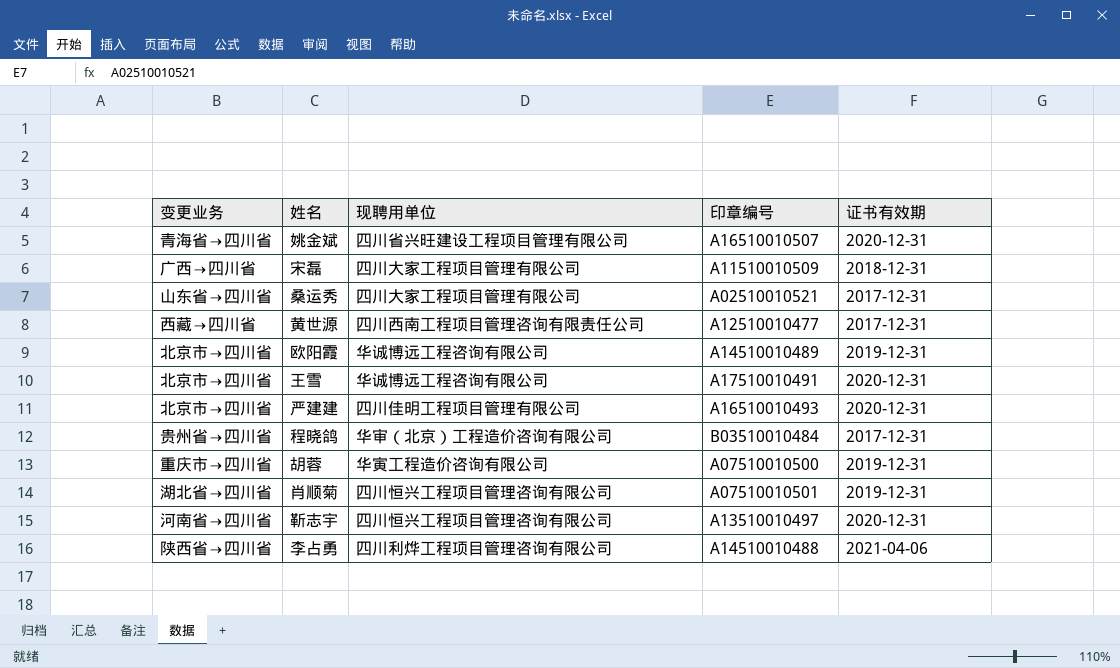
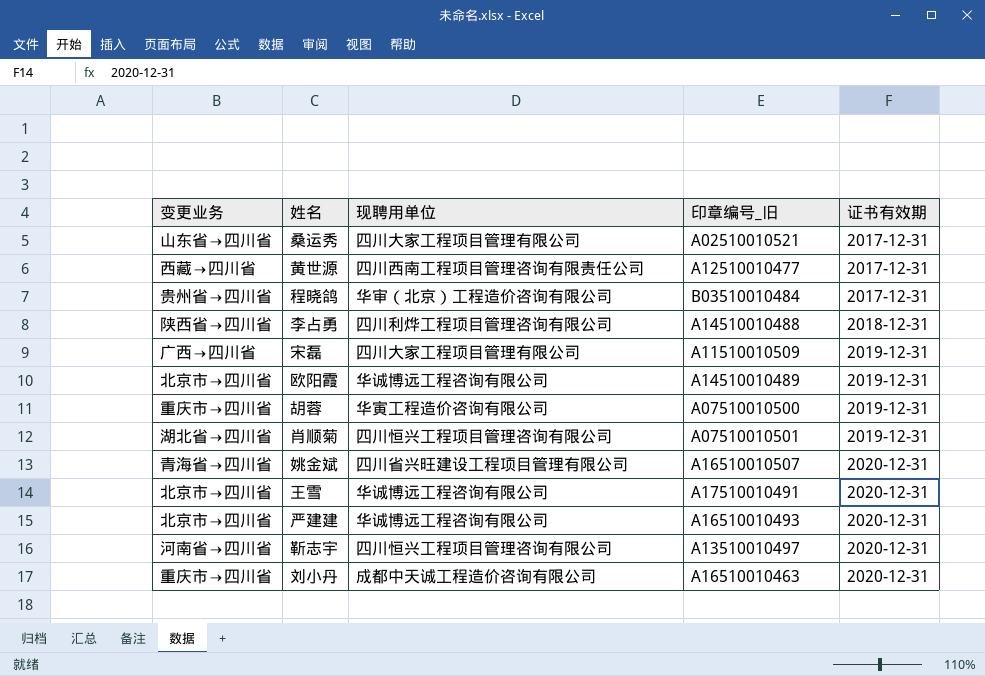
row order: none -> 证书有效期 ascending
column name: 印章编号 -> 印章编号_旧
李占勇 | 证书有效期: 2021-04-06 -> 2018-12-31
宋磊 | 证书有效期: 2018-12-31 -> 2019-12-31
严建建 | 现聘用单位: 四川佳明工程项目管理有限公司 -> 华诚博远工程咨询有限公司
row 刘小丹: none -> 重庆市→四川省 | 成都中天诚工程造价咨询有限公司 | A16510010463 | 2020-12-31

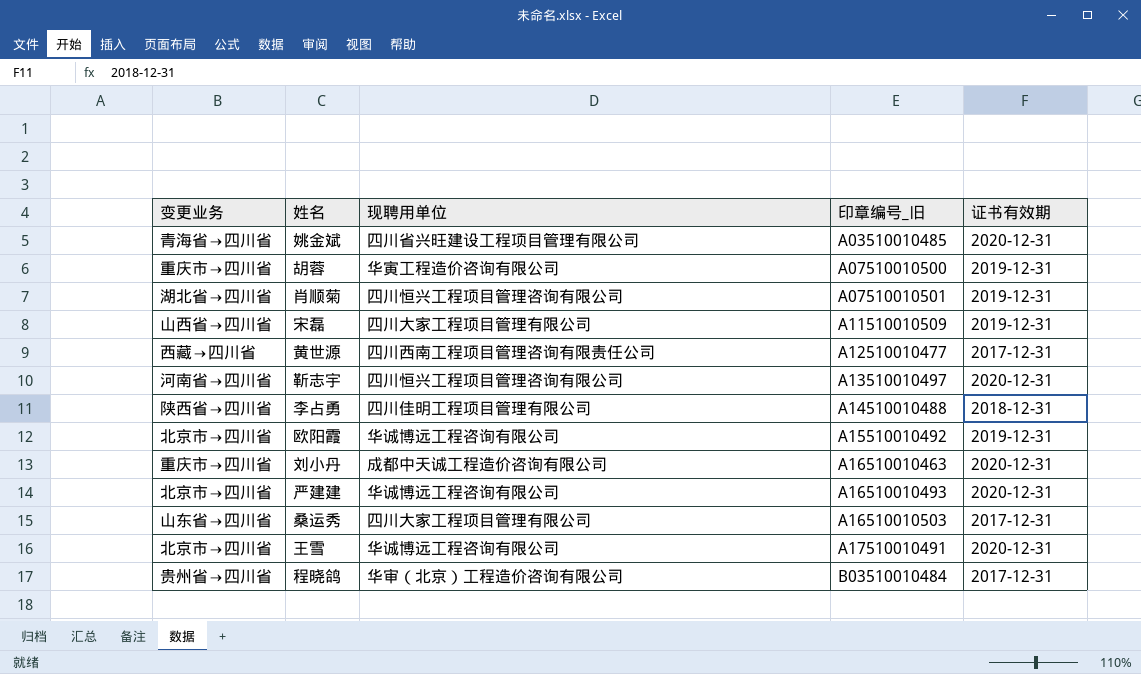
row order: 证书有效期 ascending -> 印章编号_旧 ascending
姚金斌 | 印章编号_旧: A16510010507 -> A03510010485
宋磊 | 变更业务: 广西→四川省 -> 山西省→四川省
李占勇 | 现聘用单位: 四川利烨工程项目管理咨询有限公司 -> 四川佳明工程项目管理有限公司
欧阳霞 | 印章编号_旧: A14510010489 -> A15510010492
桑运秀 | 印章编号_旧: A02510010521 -> A16510010503

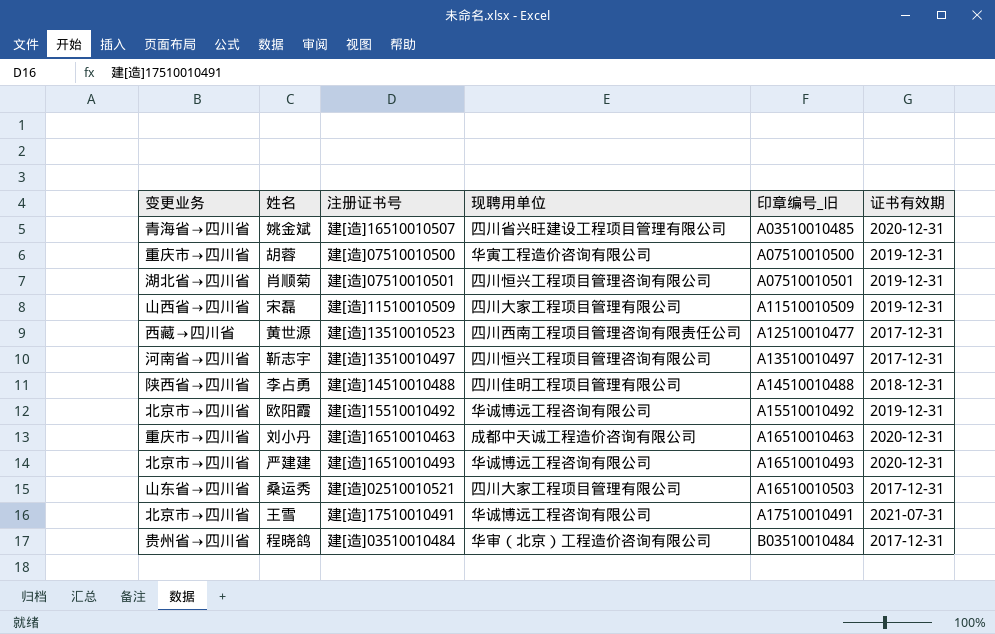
column 注册证书号 | position: none -> 3
靳志宇 | 证书有效期: 2020-12-31 -> 2017-12-31
王雪 | 证书有效期: 2020-12-31 -> 2021-07-31

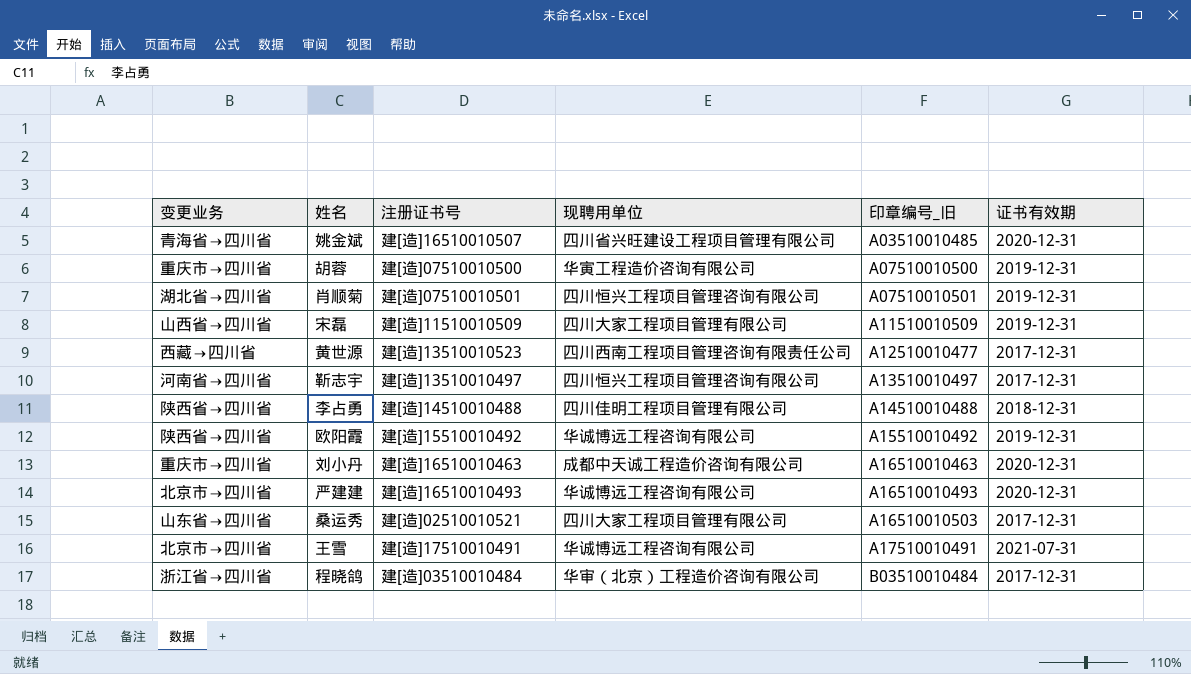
欧阳霞 | 变更业务: 北京市→四川省 -> 陕西省→四川省
程晓鸽 | 变更业务: 贵州省→四川省 -> 浙江省→四川省

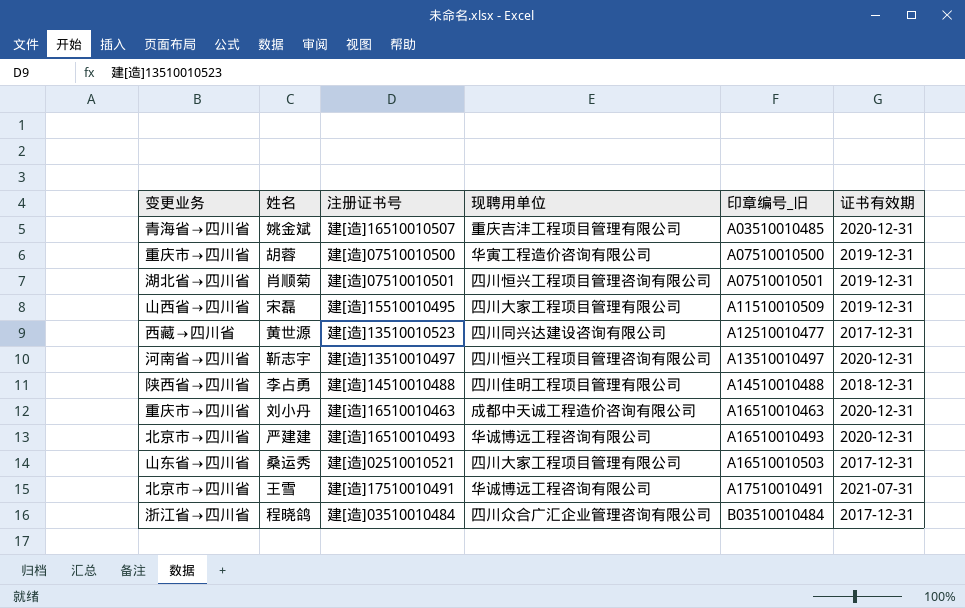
row 欧阳霞: 陕西省→四川省 | 建[造]15510010492 | 华诚博远工程咨询有限公司 | A15510010492 | 2019-12-31 -> none
姚金斌 | 现聘用单位: 四川省兴旺建设工程项目管理有限公司 -> 重庆吉沣工程项目管理有限公司
宋磊 | 注册证书号: 建[造]11510010509 -> 建[造]15510010495
黄世源 | 现聘用单位: 四川西南工程项目管理咨询有限责任公司 -> 四川同兴达建设咨询有限公司
靳志宇 | 证书有效期: 2017-12-31 -> 2020-12-31
程晓鸽 | 现聘用单位: 华审（北京）工程造价咨询有限公司 -> 四川众合广汇企业管理咨询有限公司

